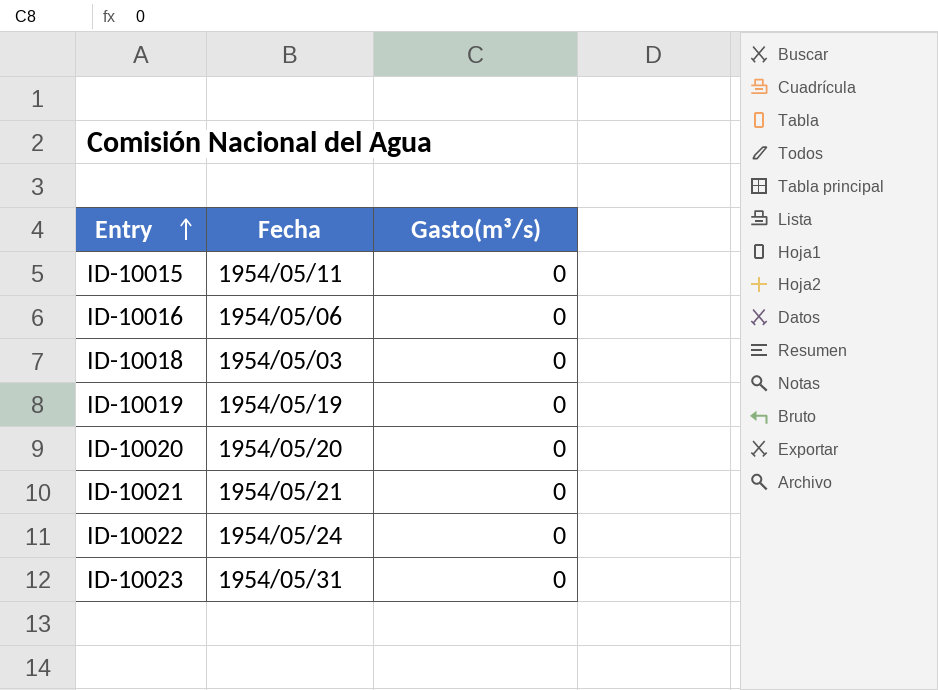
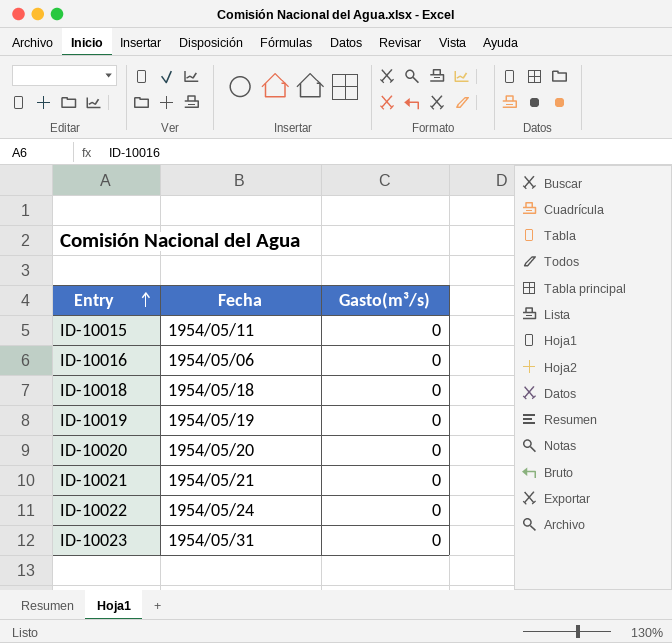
ID-10018 | Fecha: 1954/05/03 -> 1954/05/18

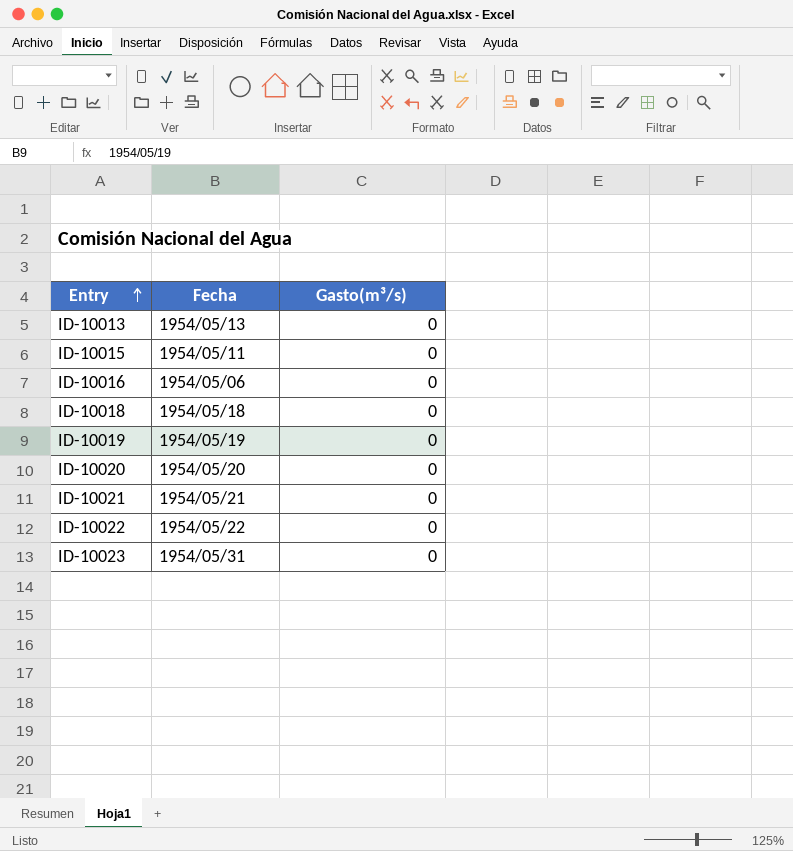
row ID-10013: none -> 1954/05/13 | 0
ID-10022 | Fecha: 1954/05/24 -> 1954/05/22

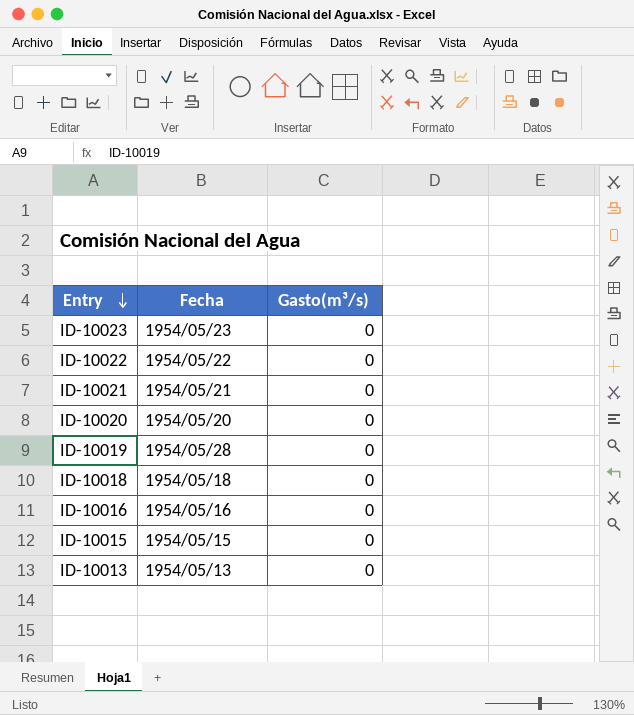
row order: Entry ascending -> Entry descending
ID-10023 | Fecha: 1954/05/31 -> 1954/05/23
ID-10019 | Fecha: 1954/05/19 -> 1954/05/28
ID-10016 | Fecha: 1954/05/06 -> 1954/05/16
ID-10015 | Fecha: 1954/05/11 -> 1954/05/15

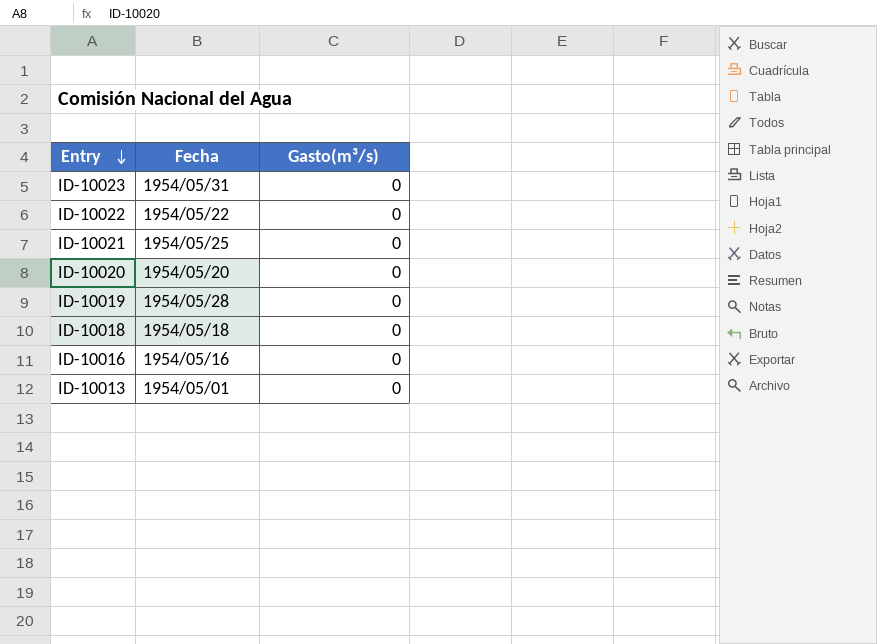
row ID-10015: 1954/05/15 | 0 -> none
ID-10023 | Fecha: 1954/05/23 -> 1954/05/31
ID-10021 | Fecha: 1954/05/21 -> 1954/05/25
ID-10013 | Fecha: 1954/05/13 -> 1954/05/01

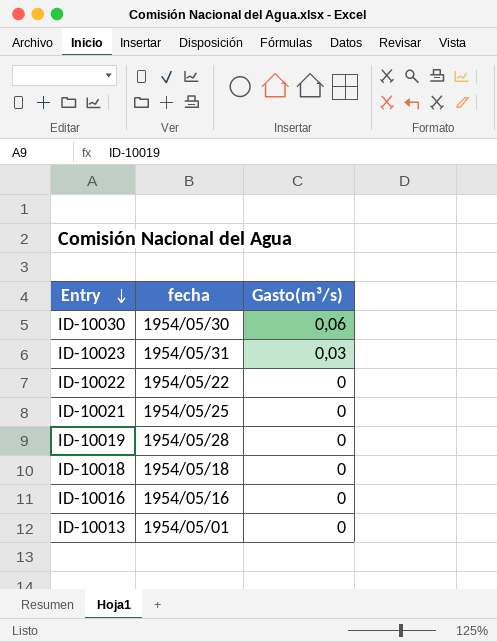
column name: Fecha -> fecha
row ID-10020: 1954/05/20 | 0 -> none
row ID-10030: none -> 1954/05/30 | 0,06
ID-10023 | Gasto(m³/s): 0 -> 0,03

